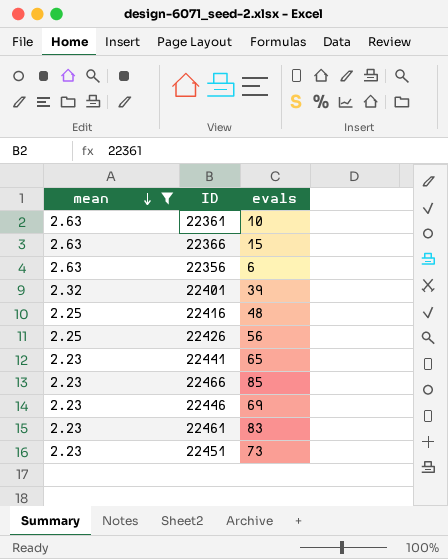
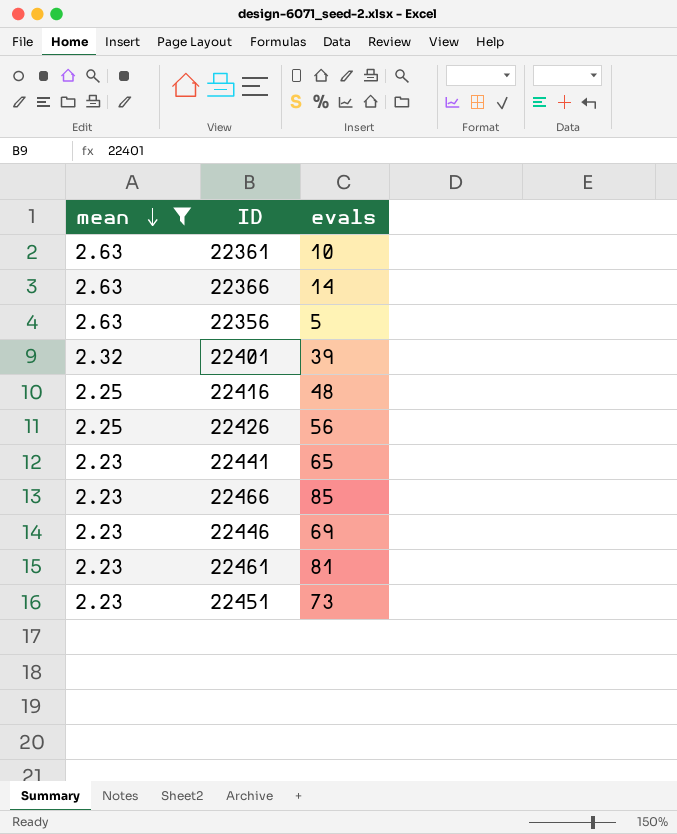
22366 | evals: 15 -> 14
22356 | evals: 6 -> 5
22461 | evals: 83 -> 81

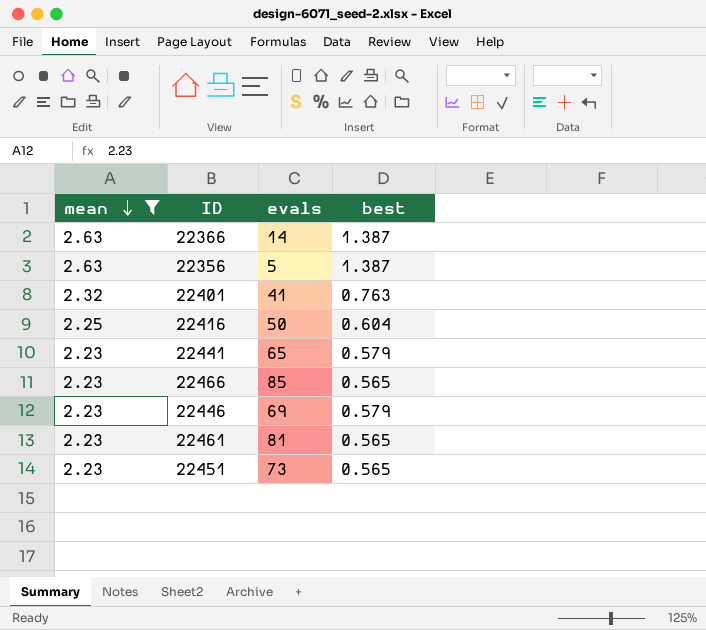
column best | position: none -> 4
row 22361: 2.63 | 10 -> none
row 22426: 2.25 | 56 -> none
22401 | evals: 39 -> 41
22416 | evals: 48 -> 50

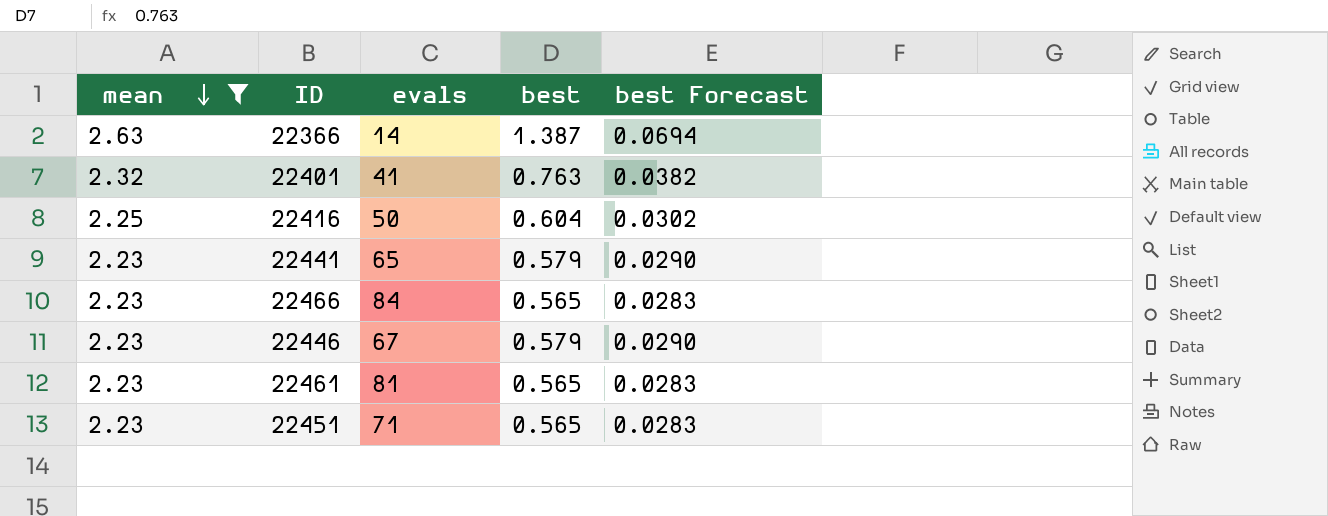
column best Forecast | formula: none -> [best] * 0.05
row 22356: 2.63 | 5 | 1.387 -> none
22466 | evals: 85 -> 84
22446 | evals: 69 -> 67
22451 | evals: 73 -> 71

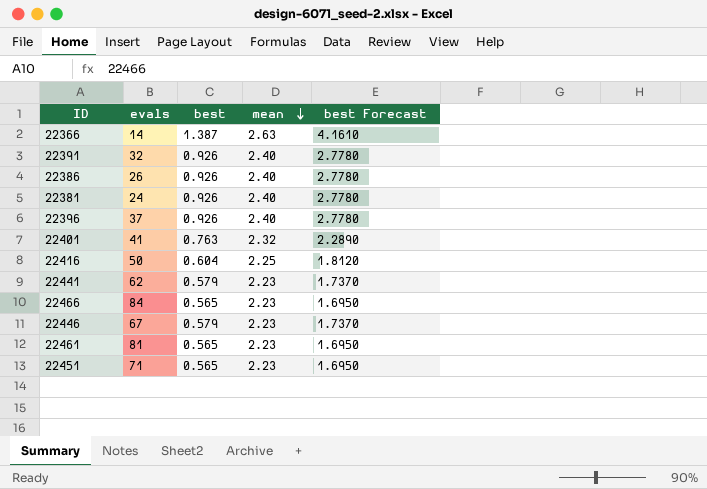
filter: mean != 2.40 -> none
column mean | position: 1 -> 4
column best Forecast | formula: [best] * 0.05 -> [best] * 3
22441 | evals: 65 -> 62

